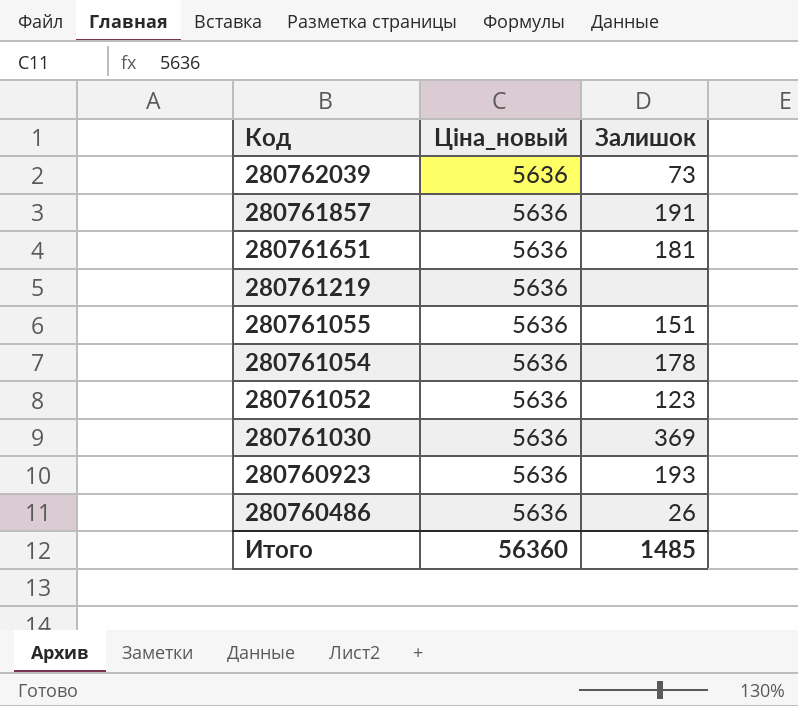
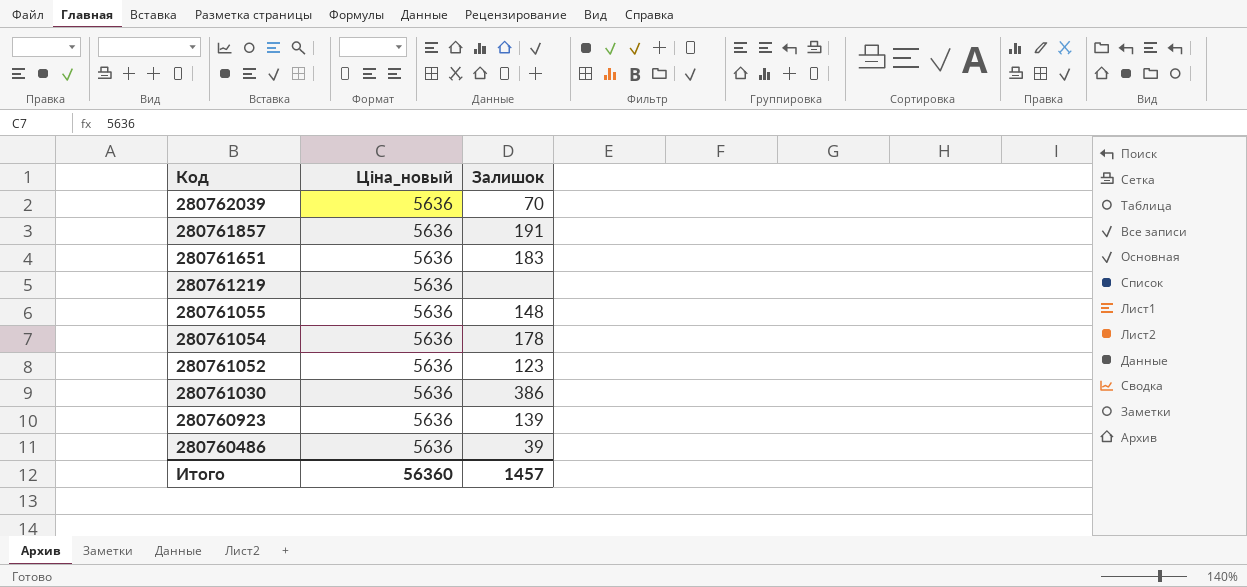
280762039 | Залишок: 73 -> 70
280761651 | Залишок: 181 -> 183
280761055 | Залишок: 151 -> 148
280761030 | Залишок: 369 -> 386
280760923 | Залишок: 193 -> 139
280760486 | Залишок: 26 -> 39
Итого | Залишок: 1485 -> 1457

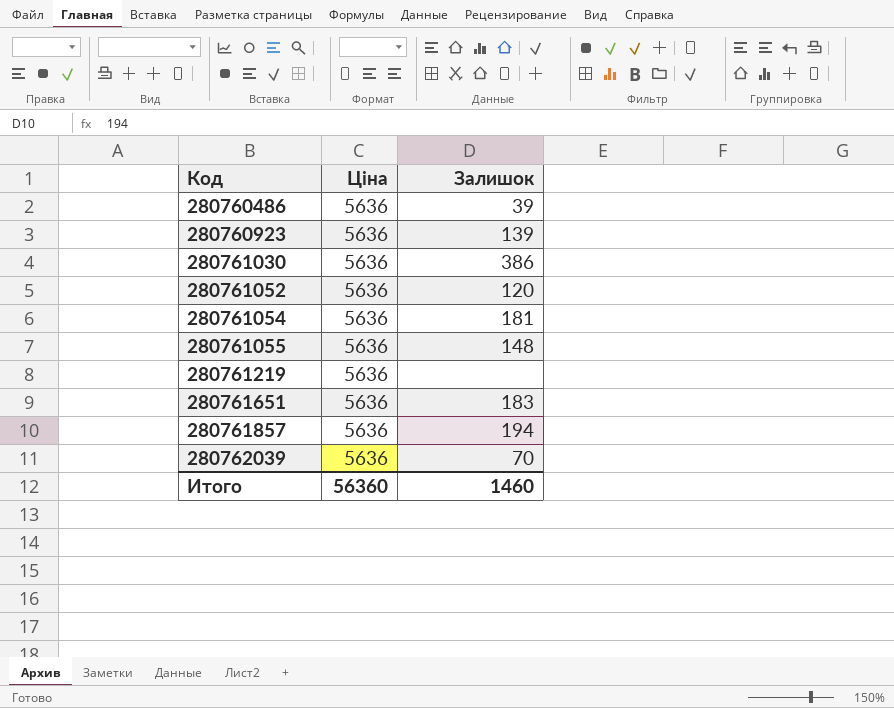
row order: Код descending -> Код ascending
column name: Ціна_новый -> Ціна
280761052 | Залишок: 123 -> 120
280761054 | Залишок: 178 -> 181
280761857 | Залишок: 191 -> 194
Итого | Залишок: 1457 -> 1460

